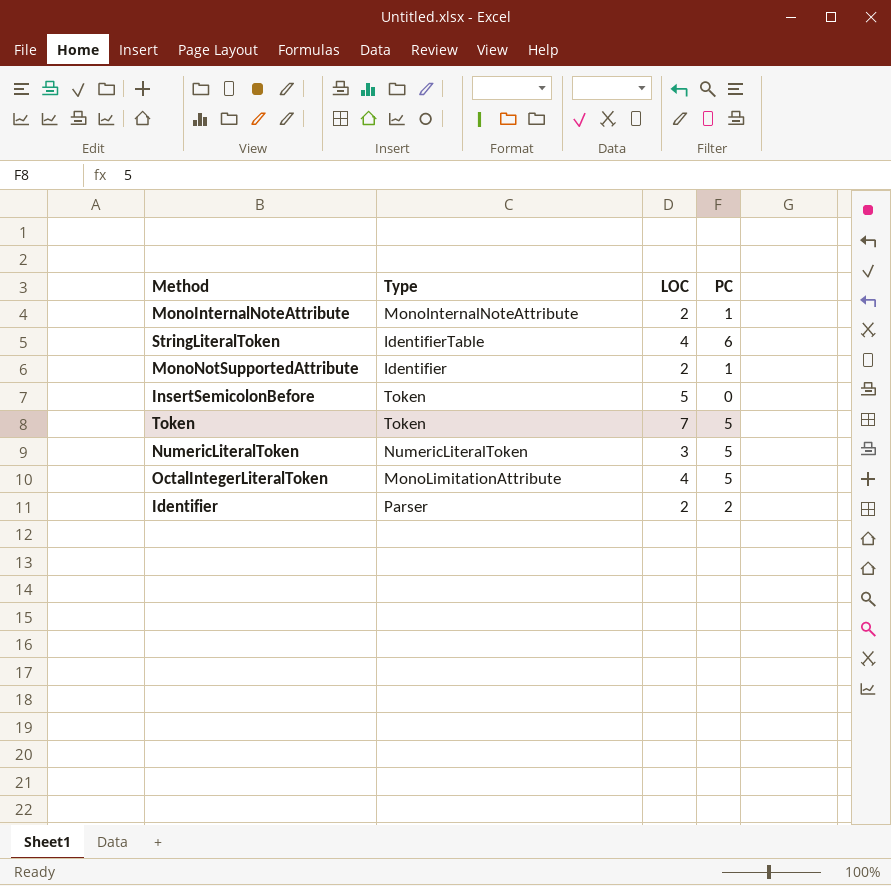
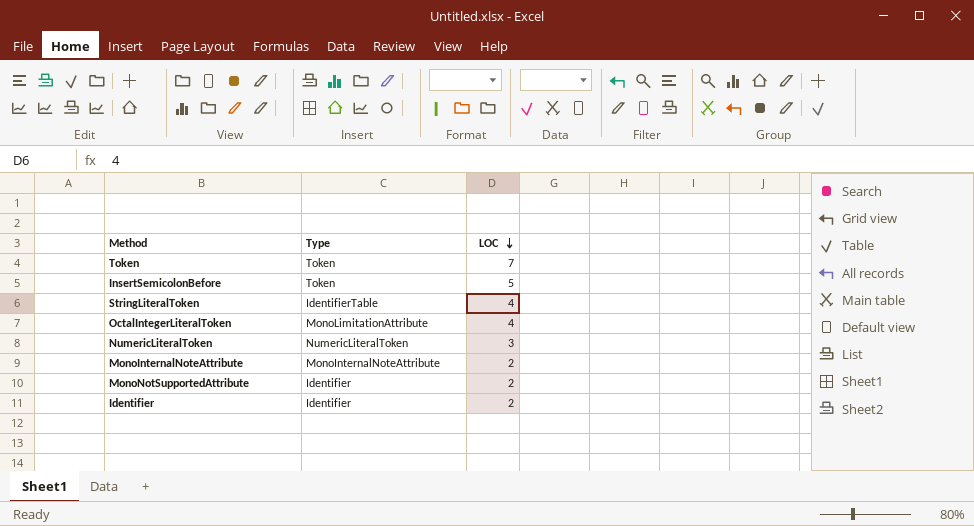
row order: none -> LOC descending
column PC | position: 4 -> none
Identifier | Type: Parser -> Identifier

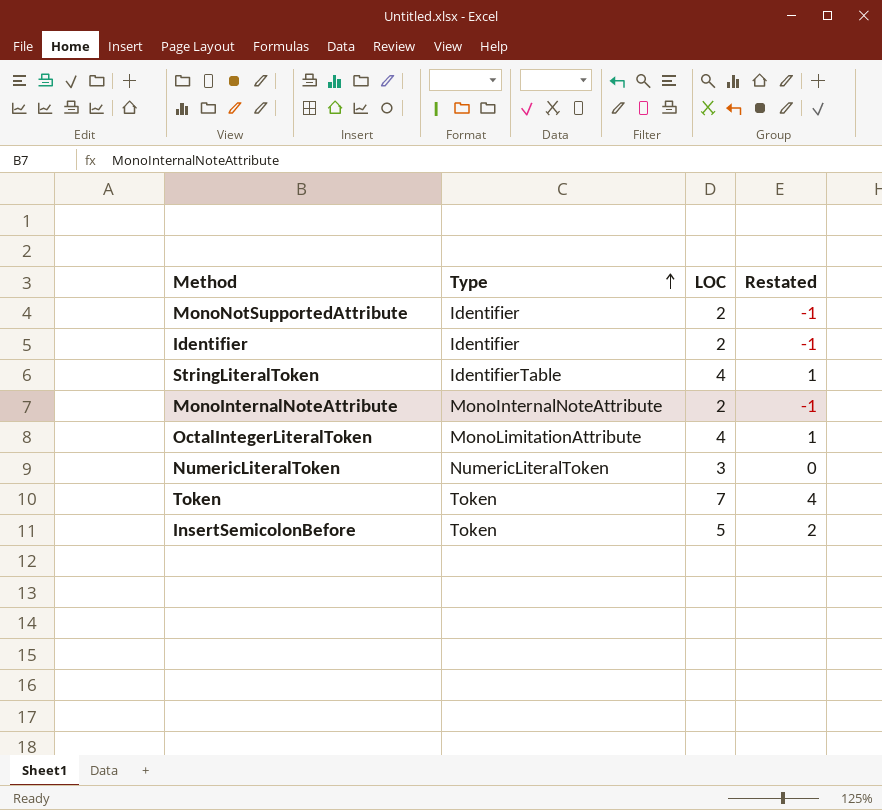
row order: LOC descending -> Type ascending
column Restated | formula: none -> [LOC] - 3

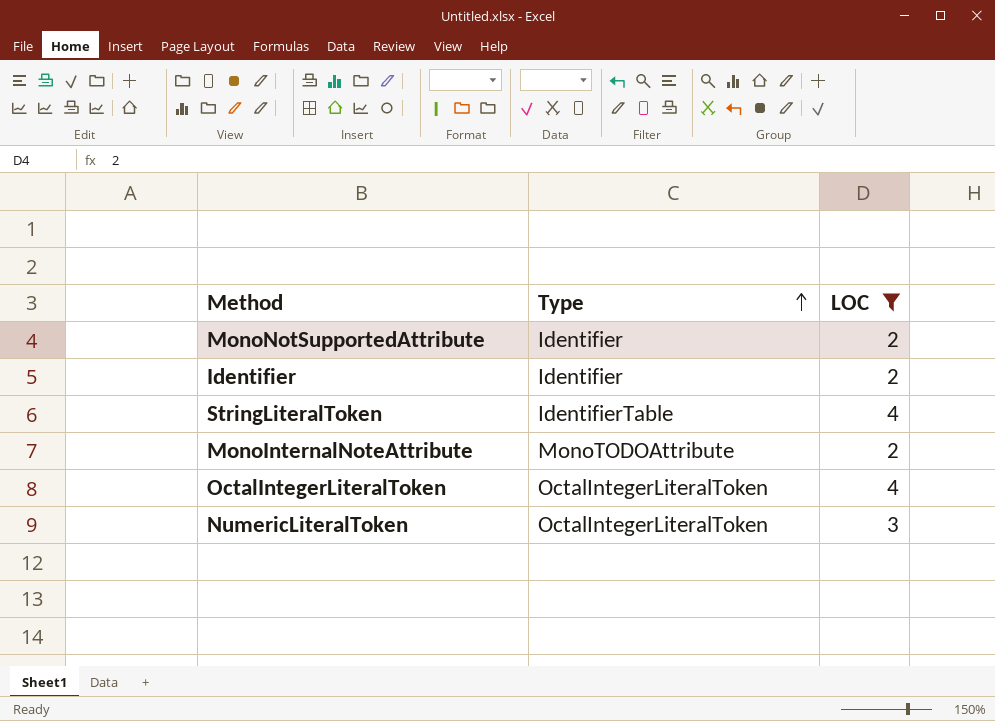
filter: none -> LOC <= 4
column Restated | formula: [LOC] - 3 -> none
MonoInternalNoteAttribute | Type: MonoInternalNoteAttribute -> MonoTODOAttribute
OctalIntegerLiteralToken | Type: MonoLimitationAttribute -> OctalIntegerLiteralToken
NumericLiteralToken | Type: NumericLiteralToken -> OctalIntegerLiteralToken

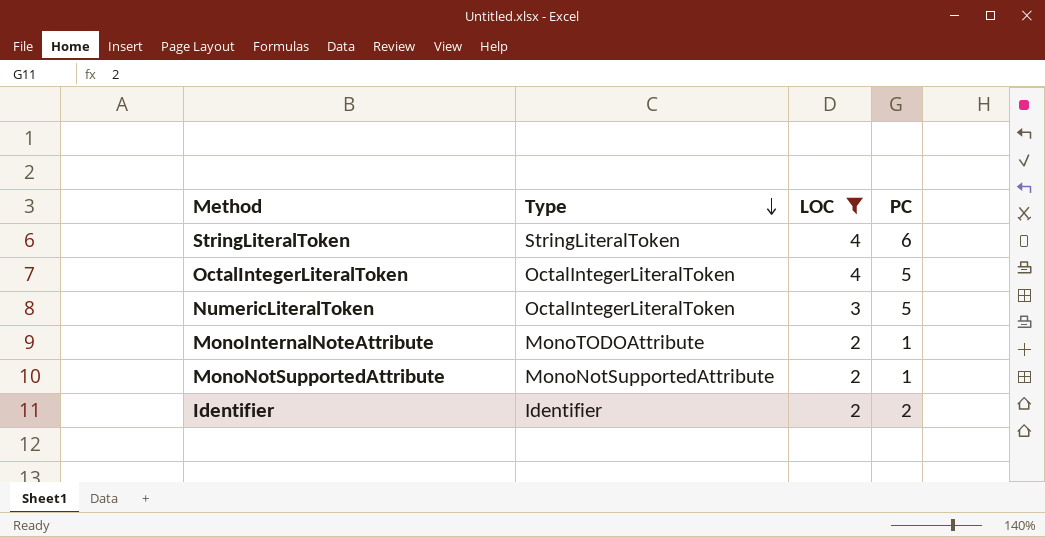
row order: Type ascending -> Type descending
column PC | position: none -> 4
StringLiteralToken | Type: IdentifierTable -> StringLiteralToken
MonoNotSupportedAttribute | Type: Identifier -> MonoNotSupportedAttribute

